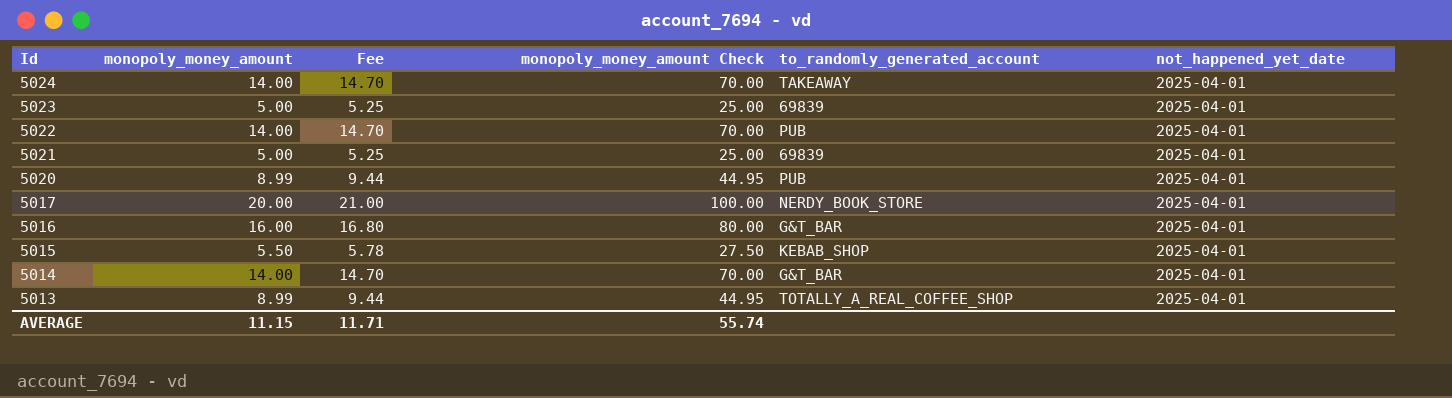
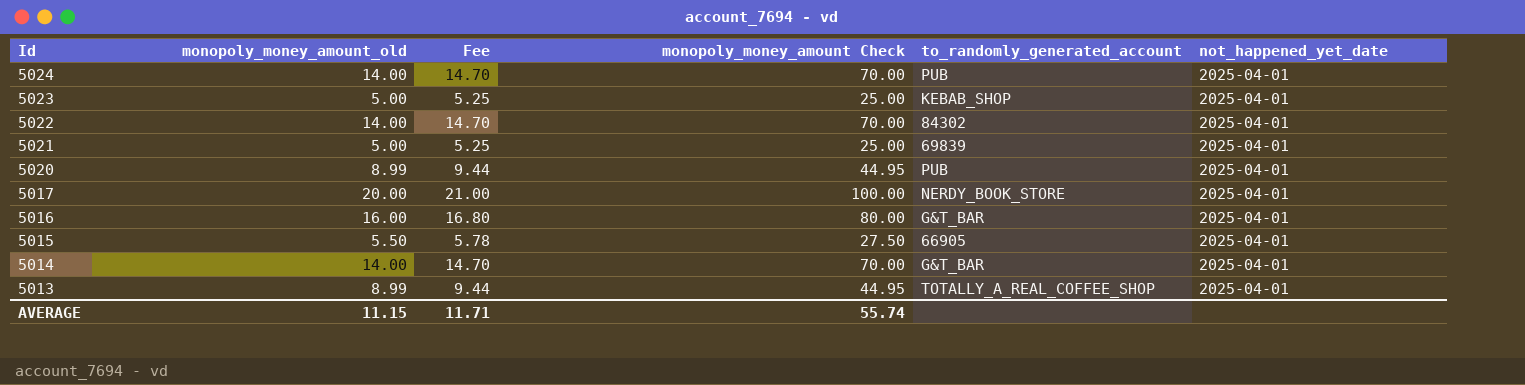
column name: monopoly_money_amount -> monopoly_money_amount_old
5024 | to_randomly_generated_account: TAKEAWAY -> PUB
5023 | to_randomly_generated_account: 69839 -> KEBAB_SHOP
5022 | to_randomly_generated_account: PUB -> 84302
5015 | to_randomly_generated_account: KEBAB_SHOP -> 66905

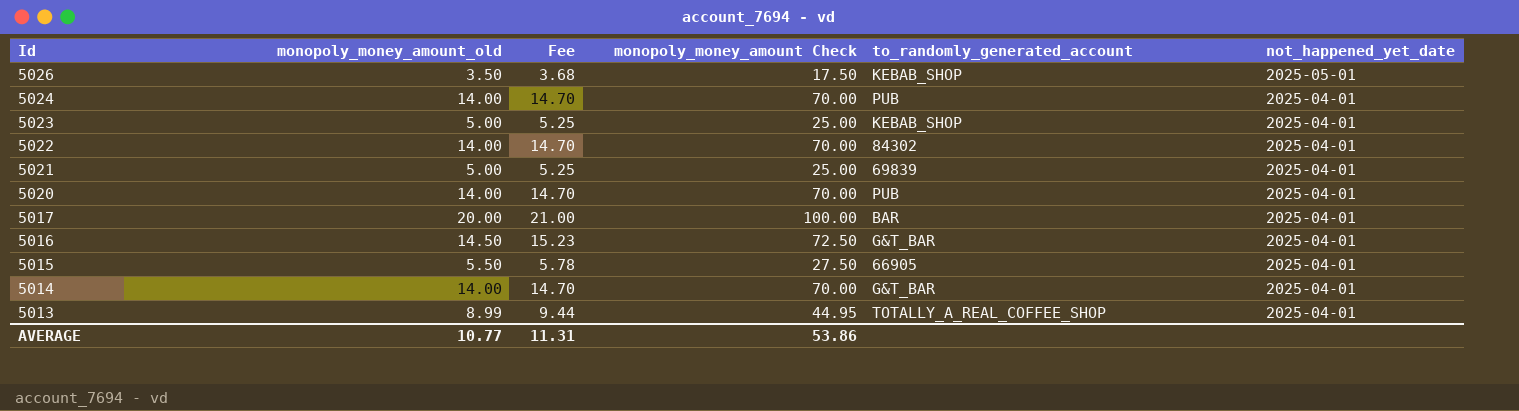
row 5026: none -> 3.50 | 3.68 | 17.50 | KEBAB_SHOP | 2025-05-01
5020 | monopoly_money_amount_old: 8.99 -> 14.00
5020 | Fee: 9.44 -> 14.70
5020 | monopoly_money_amount Check: 44.95 -> 70.00
5017 | to_randomly_generated_account: NERDY_BOOK_STORE -> BAR
5016 | monopoly_money_amount_old: 16.00 -> 14.50
5016 | Fee: 16.80 -> 15.23
5016 | monopoly_money_amount Check: 80.00 -> 72.50
AVERAGE | monopoly_money_amount_old: 11.15 -> 10.77
AVERAGE | Fee: 11.71 -> 11.31
AVERAGE | monopoly_money_amount Check: 55.74 -> 53.86

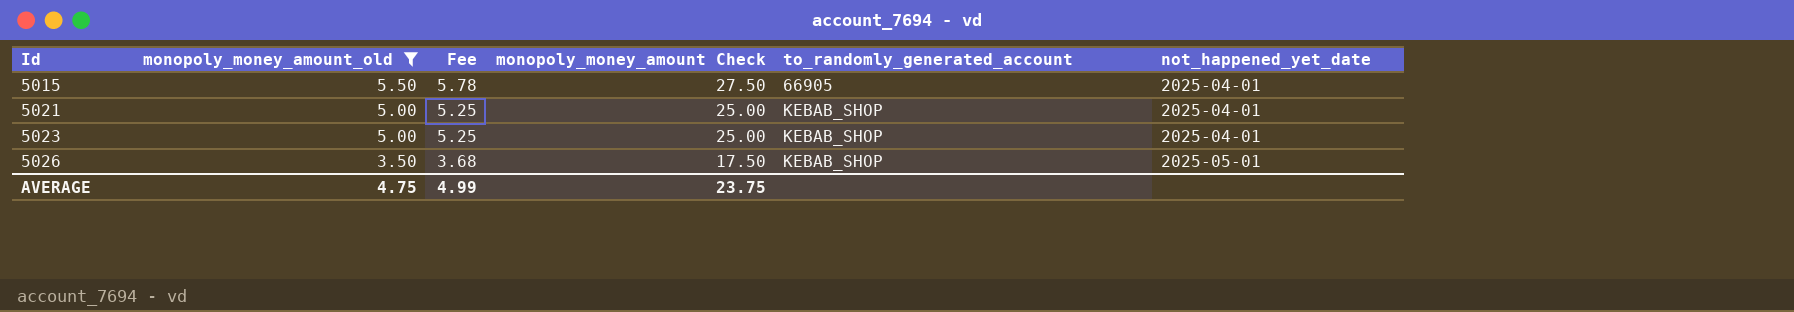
filter: none -> monopoly_money_amount_old <= 5.50
row order: Id descending -> Id ascending
5021 | to_randomly_generated_account: 69839 -> KEBAB_SHOP
AVERAGE | monopoly_money_amount_old: 10.77 -> 4.75
AVERAGE | Fee: 11.31 -> 4.99
AVERAGE | monopoly_money_amount Check: 53.86 -> 23.75

